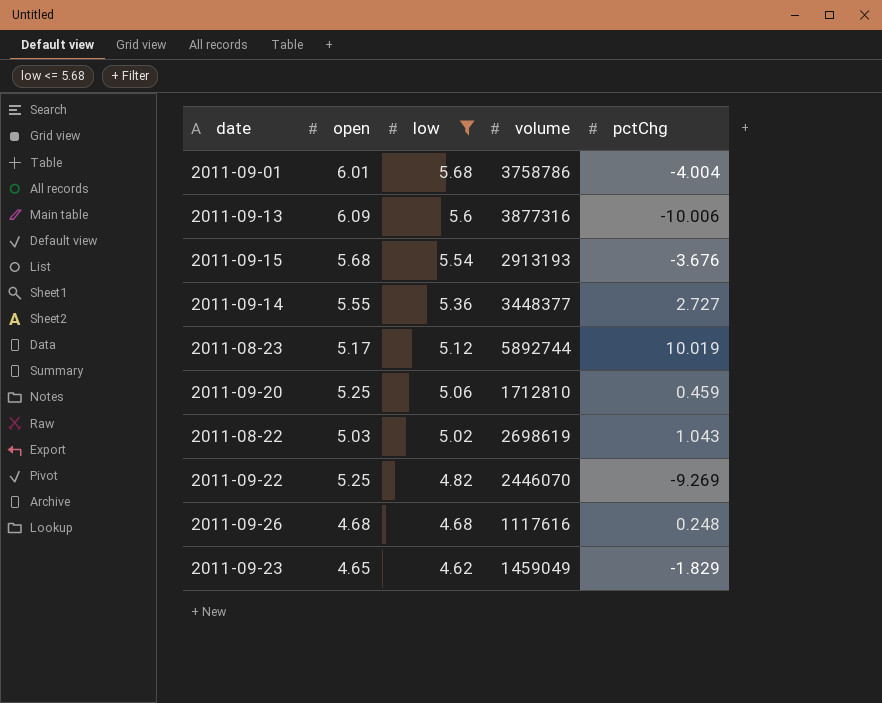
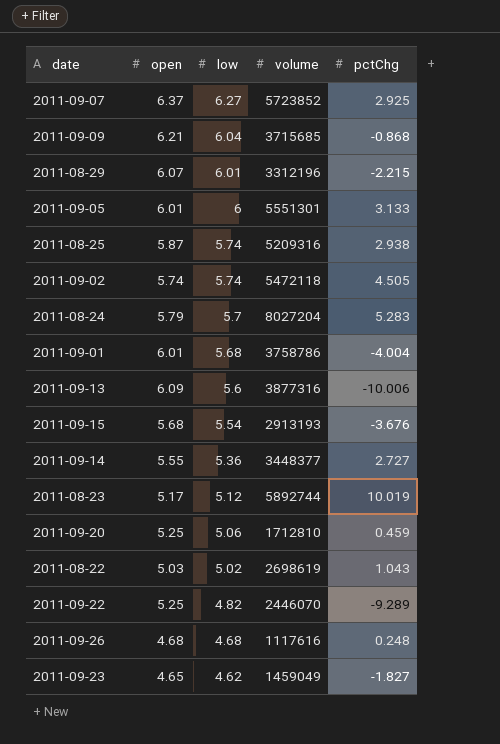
filter: low <= 5.68 -> none
2011-09-22 | pctChg: -9.269 -> -9.289
2011-09-23 | pctChg: -1.829 -> -1.827

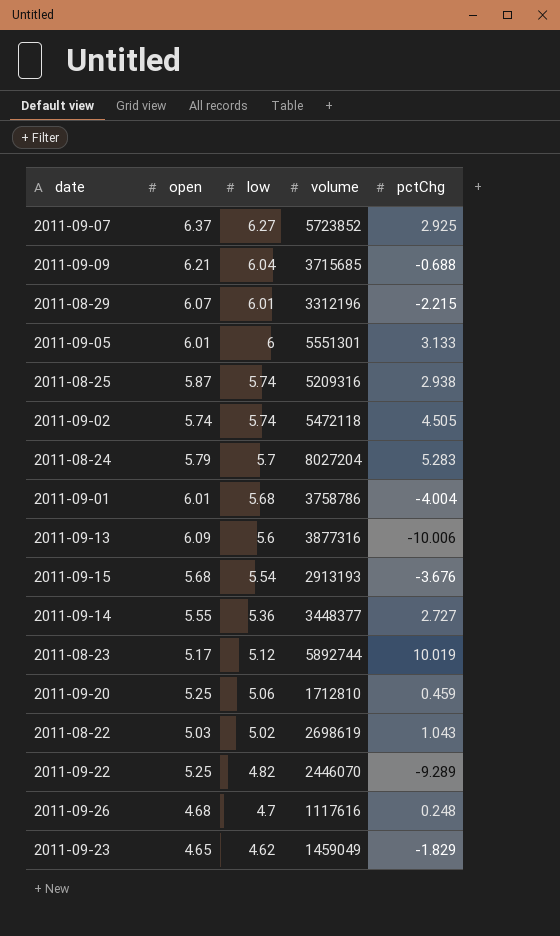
2011-09-09 | pctChg: -0.868 -> -0.688
2011-09-26 | low: 4.68 -> 4.7
2011-09-23 | pctChg: -1.827 -> -1.829

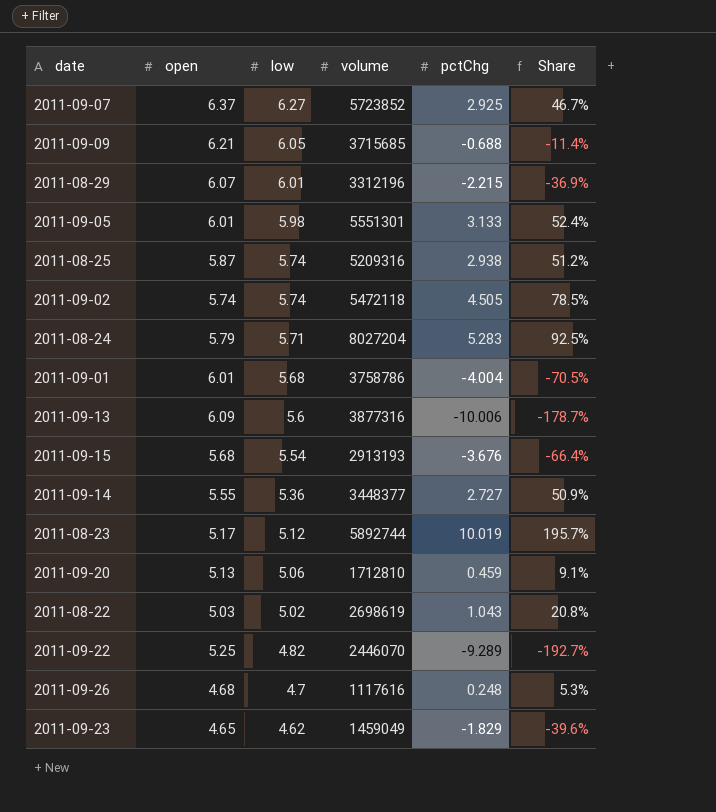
column Share | formula: none -> [pctChg] / [low]
2011-09-09 | low: 6.04 -> 6.05
2011-09-05 | low: 6 -> 5.98
2011-08-24 | low: 5.7 -> 5.71
2011-09-20 | open: 5.25 -> 5.13

